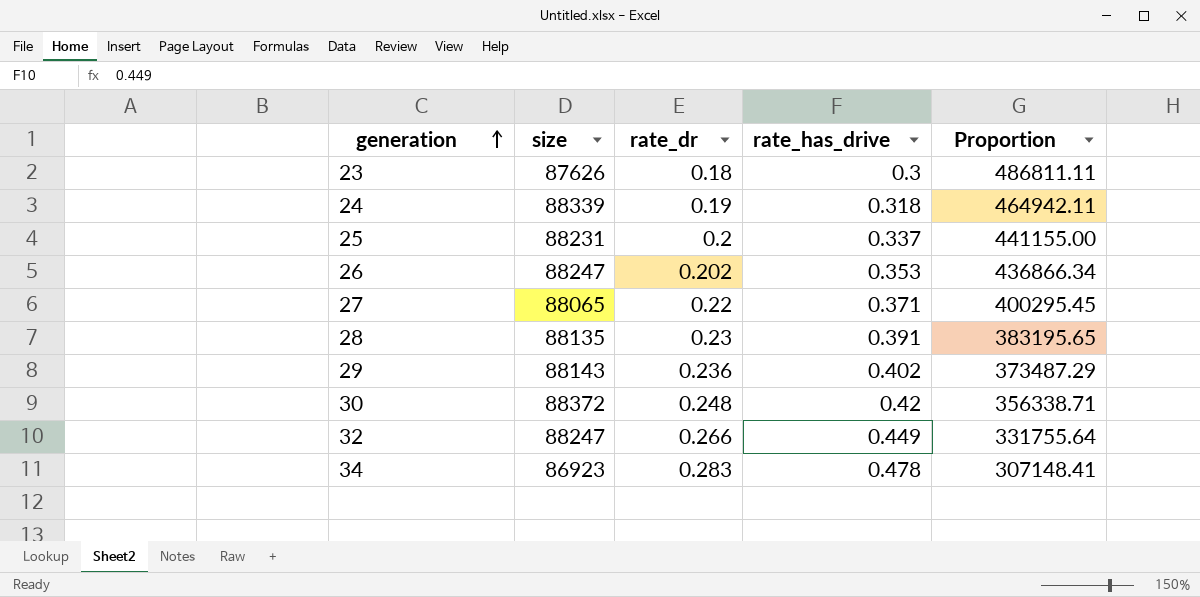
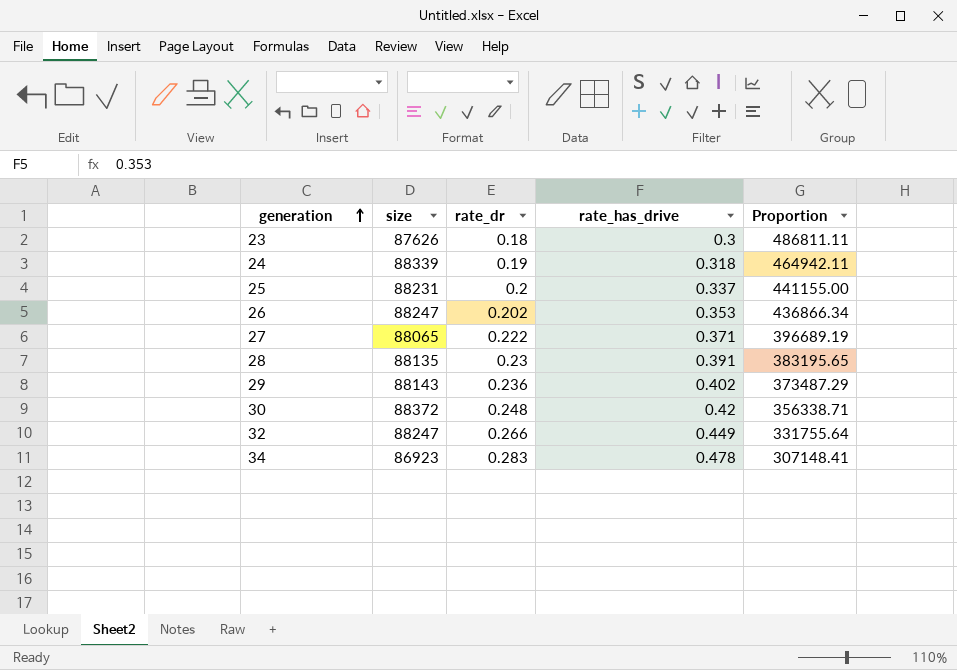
27 | rate_dr: 0.22 -> 0.222
27 | Proportion: 400295.45 -> 396689.19

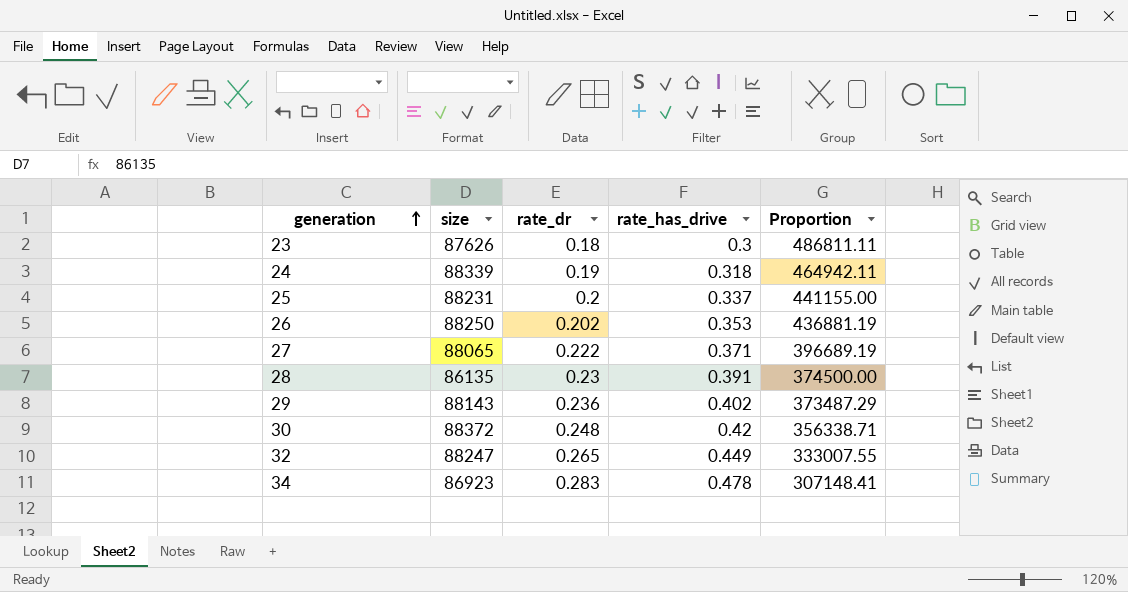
26 | size: 88247 -> 88250
26 | Proportion: 436866.34 -> 436881.19
28 | size: 88135 -> 86135
28 | Proportion: 383195.65 -> 374500.00
32 | rate_dr: 0.266 -> 0.265
32 | Proportion: 331755.64 -> 333007.55

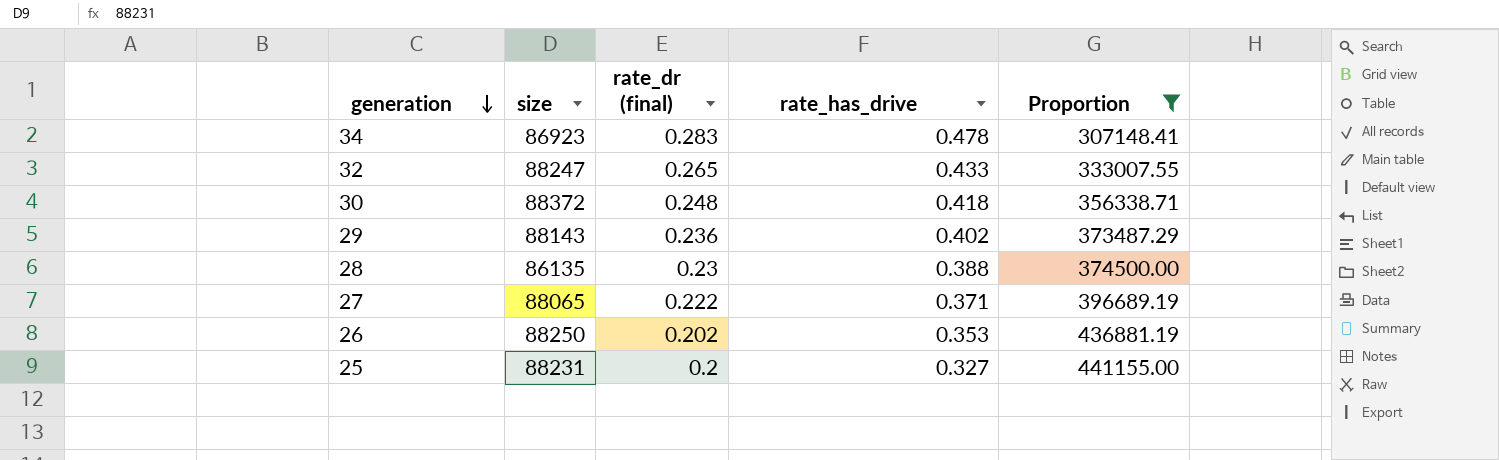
filter: none -> Proportion <= 441155.00
row order: generation ascending -> generation descending
column name: rate_dr -> rate_dr (final)
32 | rate_has_drive: 0.449 -> 0.433
30 | rate_has_drive: 0.42 -> 0.418
28 | rate_has_drive: 0.391 -> 0.388
25 | rate_has_drive: 0.337 -> 0.327

